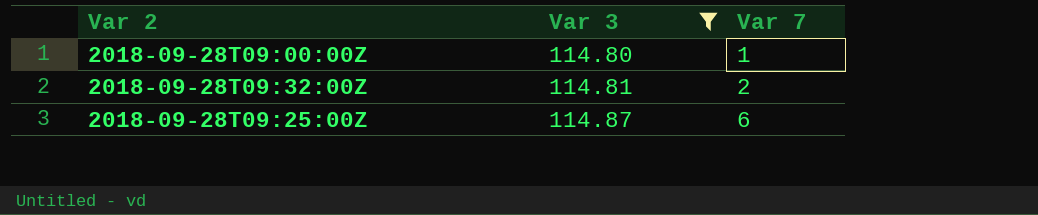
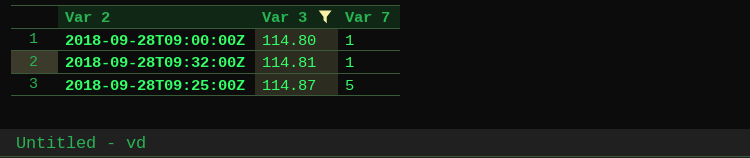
2018-09-28T09:32:00Z | Var 7: 2 -> 1
2018-09-28T09:25:00Z | Var 7: 6 -> 5

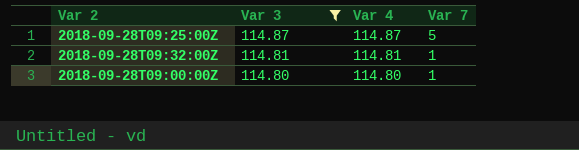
row order: Var 3 ascending -> Var 3 descending
column Var 4 | position: none -> 3

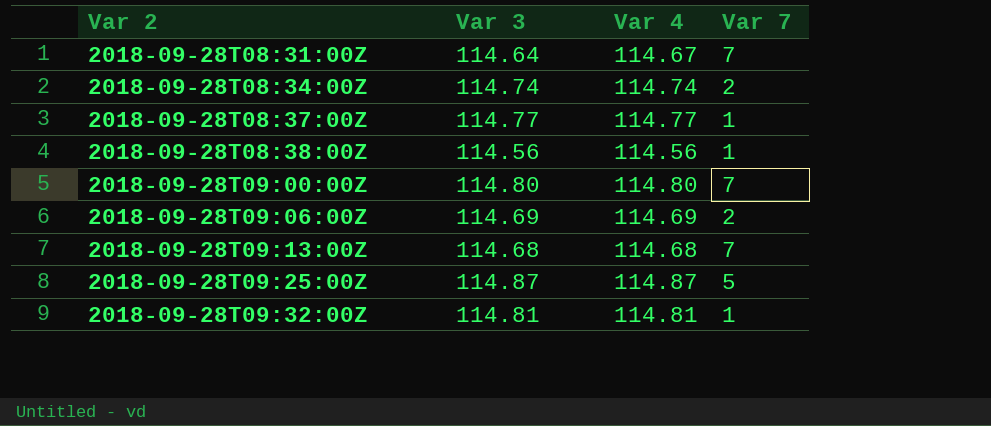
filter: Var 3 >= 114.80 -> none
row order: Var 3 descending -> Var 2 ascending
2018-09-28T09:00:00Z | Var 7: 1 -> 7

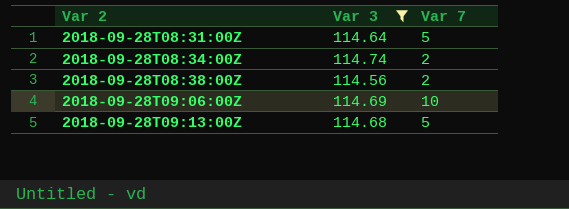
filter: none -> Var 3 <= 114.74
column Var 4 | position: 3 -> none
2018-09-28T08:31:00Z | Var 7: 7 -> 5
2018-09-28T08:38:00Z | Var 7: 1 -> 2
2018-09-28T09:06:00Z | Var 7: 2 -> 10
2018-09-28T09:13:00Z | Var 7: 7 -> 5

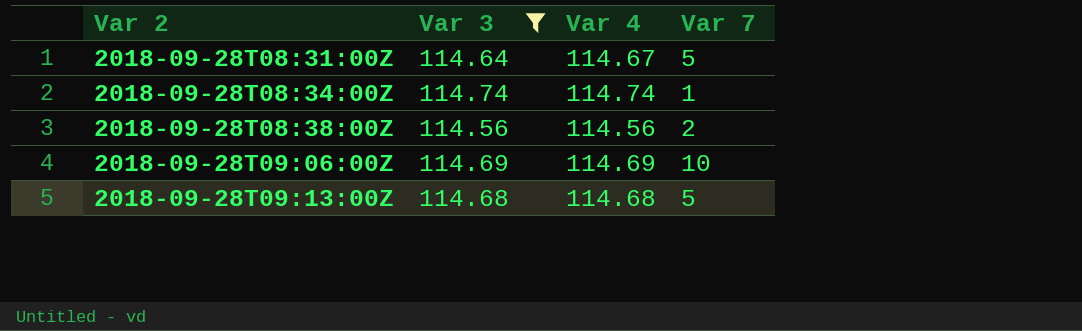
column Var 4 | position: none -> 3
2018-09-28T08:34:00Z | Var 7: 2 -> 1

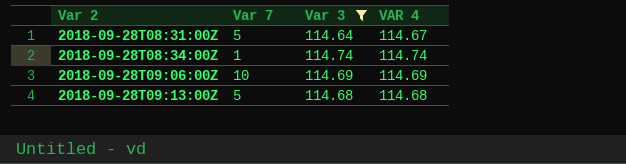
column Var 7 | position: 4 -> 2
column name: Var 4 -> VAR 4
row 2018-09-28T08:38:00Z: 114.56 | 114.56 | 2 -> none

